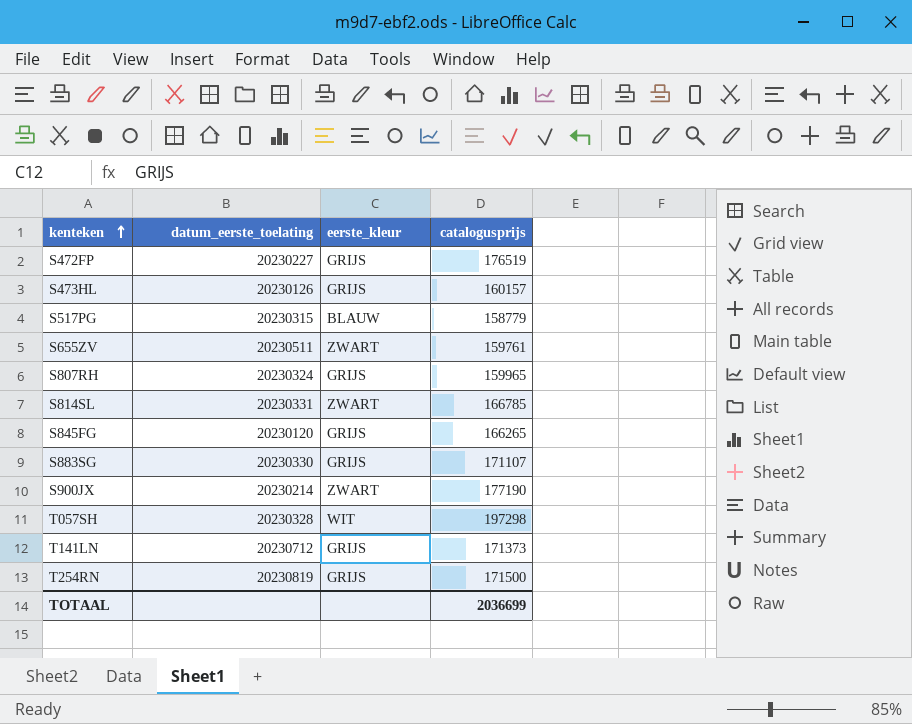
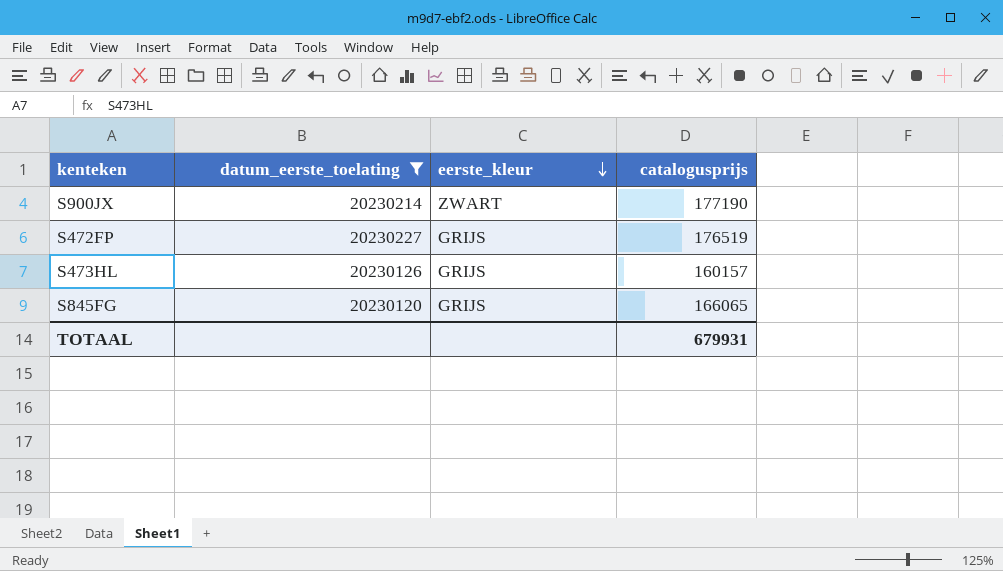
filter: none -> datum_eerste_toelating <= 20230227
row order: kenteken ascending -> eerste_kleur descending
S845FG | catalogusprijs: 166265 -> 166065
TOTAAL | catalogusprijs: 2036699 -> 679931

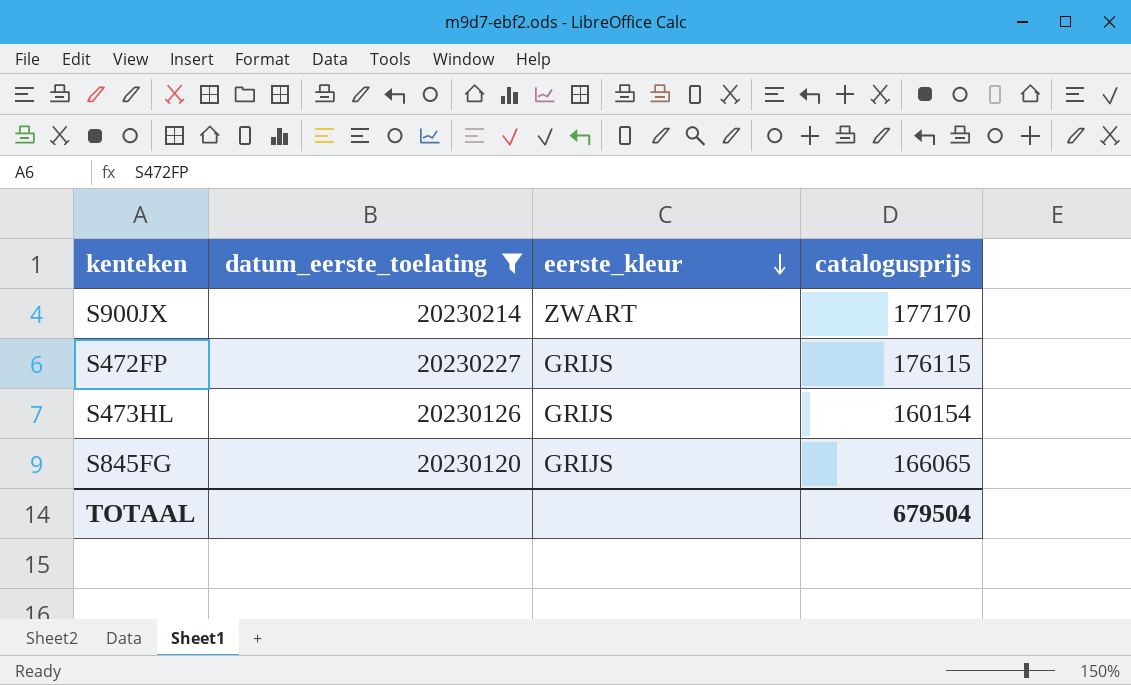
S900JX | catalogusprijs: 177190 -> 177170
S472FP | catalogusprijs: 176519 -> 176115
S473HL | catalogusprijs: 160157 -> 160154
TOTAAL | catalogusprijs: 679931 -> 679504

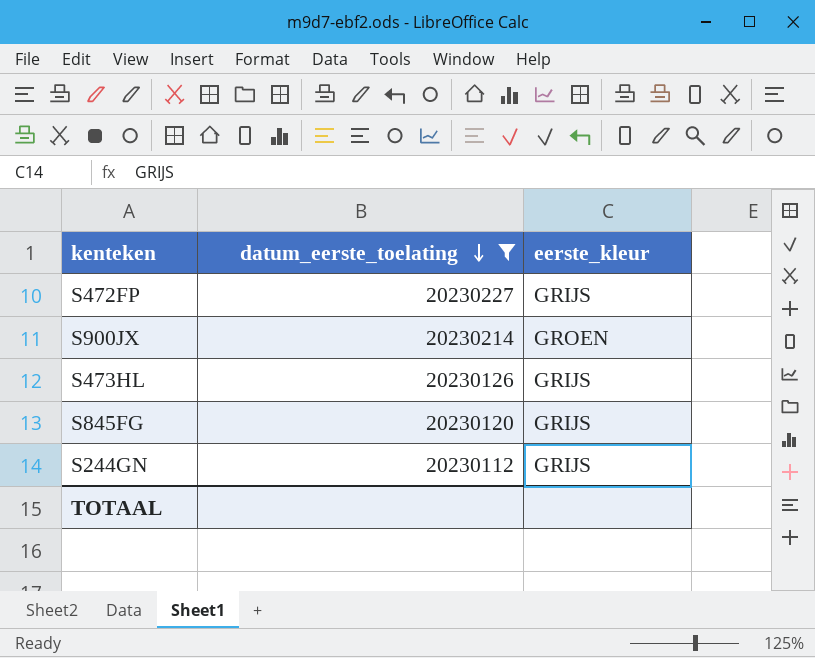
row order: eerste_kleur descending -> datum_eerste_toelating descending
column catalogusprijs | position: 4 -> none
S900JX | eerste_kleur: ZWART -> GROEN
row S244GN: none -> 20230112 | GRIJS

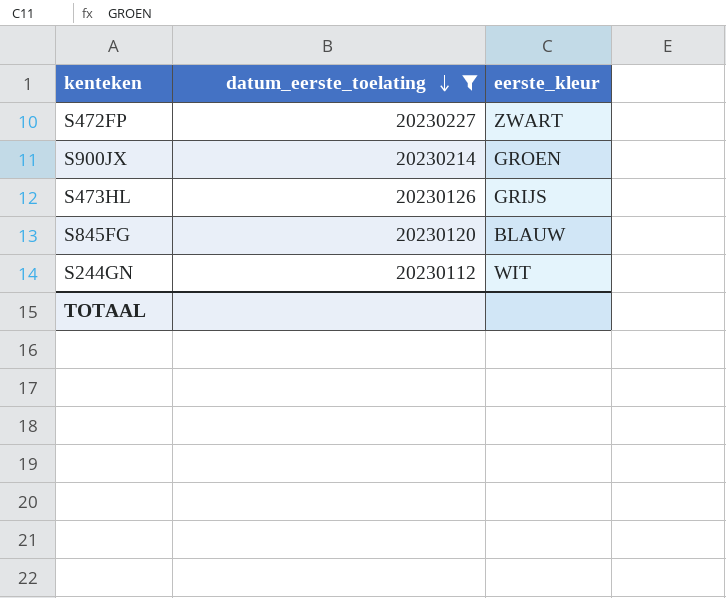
S472FP | eerste_kleur: GRIJS -> ZWART
S845FG | eerste_kleur: GRIJS -> BLAUW
S244GN | eerste_kleur: GRIJS -> WIT

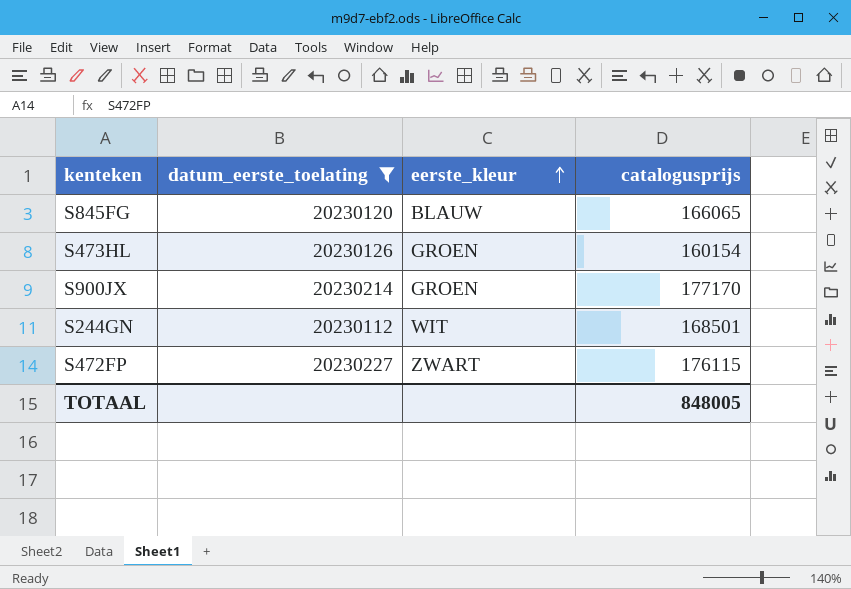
row order: datum_eerste_toelating descending -> eerste_kleur ascending
column catalogusprijs | position: none -> 4
S473HL | eerste_kleur: GRIJS -> GROEN

